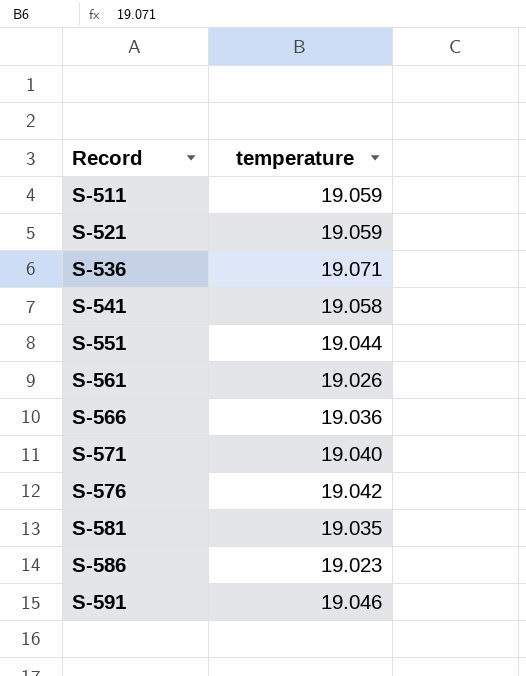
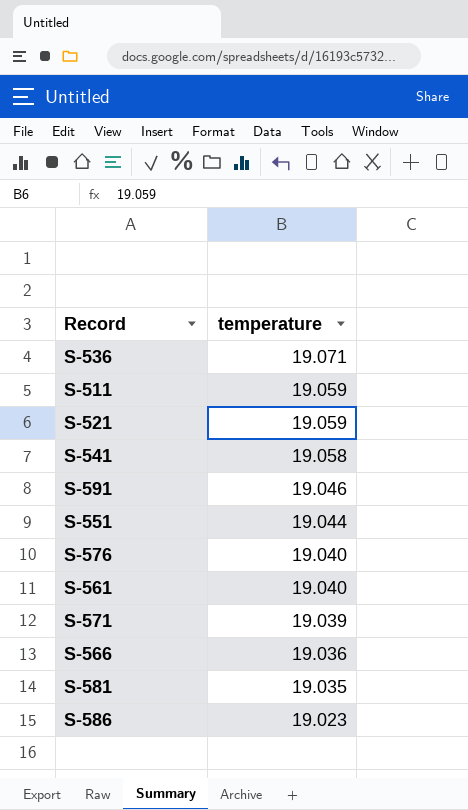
row order: Record ascending -> temperature descending
S-576 | temperature: 19.042 -> 19.040
S-561 | temperature: 19.026 -> 19.040
S-571 | temperature: 19.040 -> 19.039

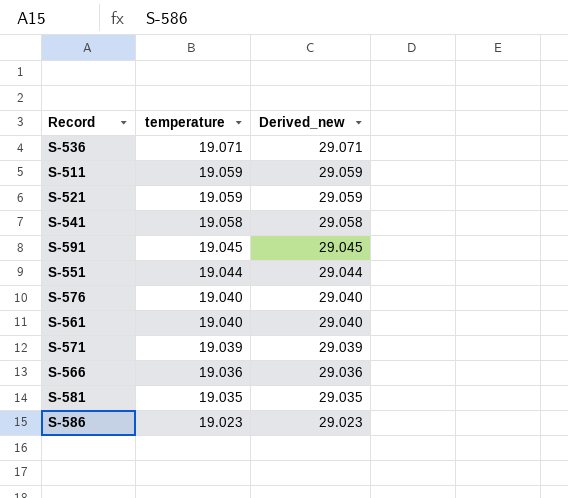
column Derived_new | formula: none -> [temperature] + 10
S-591 | temperature: 19.046 -> 19.045

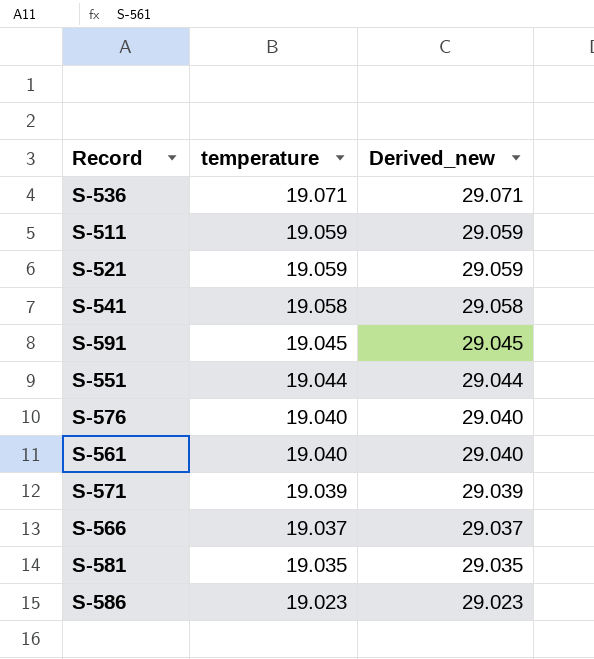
S-566 | temperature: 19.036 -> 19.037
S-566 | Derived_new: 29.036 -> 29.037

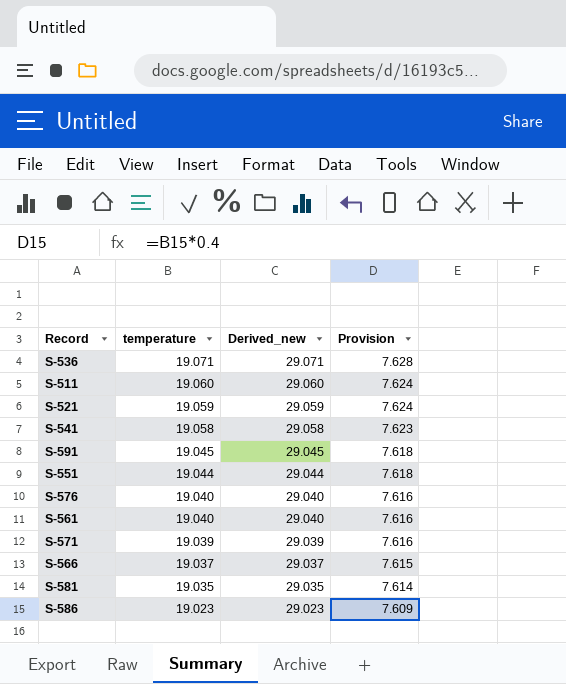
column Provision | formula: none -> [temperature] * 0.4
S-511 | temperature: 19.059 -> 19.060
S-511 | Derived_new: 29.059 -> 29.060

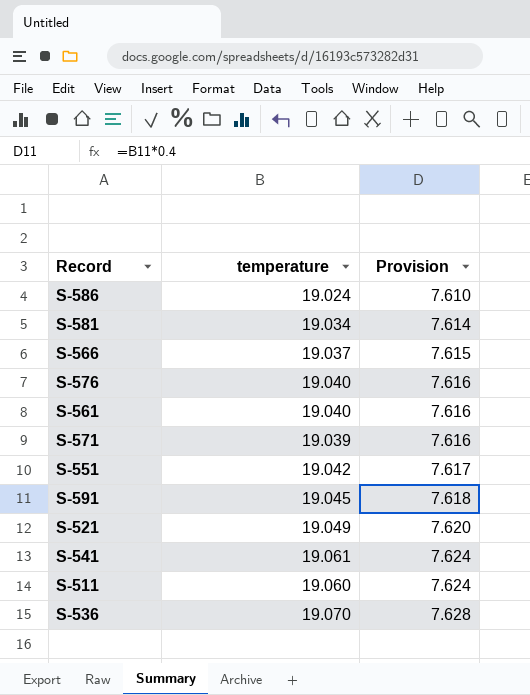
row order: temperature descending -> Provision ascending
column Derived_new | formula: [temperature] + 10 -> none
S-586 | temperature: 19.023 -> 19.024
S-586 | Provision: 7.609 -> 7.610
S-581 | temperature: 19.035 -> 19.034
S-551 | temperature: 19.044 -> 19.042
S-551 | Provision: 7.618 -> 7.617
S-521 | temperature: 19.059 -> 19.049
S-521 | Provision: 7.624 -> 7.620
S-541 | temperature: 19.058 -> 19.061
S-541 | Provision: 7.623 -> 7.624
S-536 | temperature: 19.071 -> 19.070

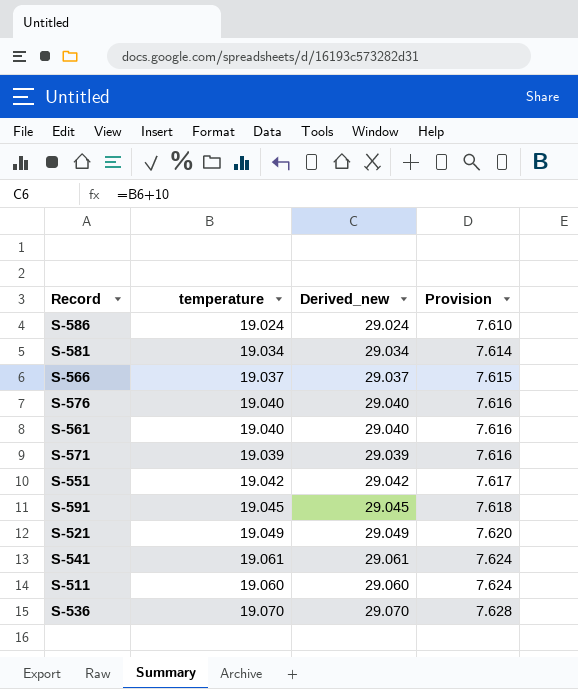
column Derived_new | formula: none -> [temperature] + 10

